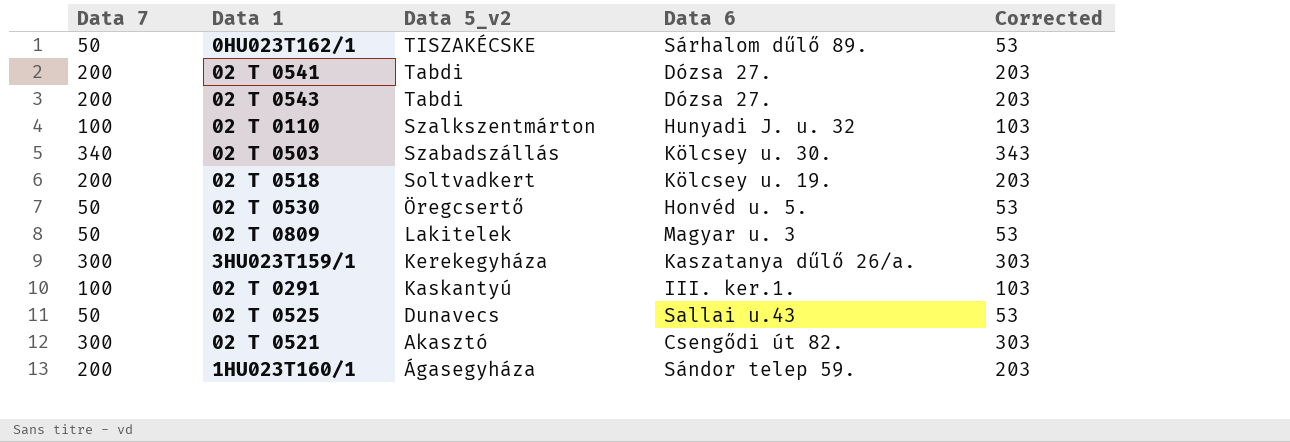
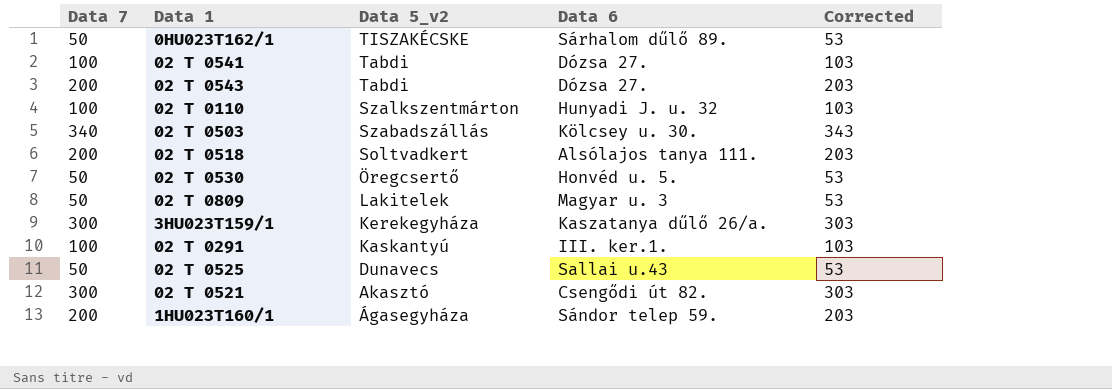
02 T 0541 | Data 7: 200 -> 100
02 T 0541 | Corrected: 203 -> 103
02 T 0518 | Data 6: Kölcsey u. 19. -> Alsólajos tanya 111.

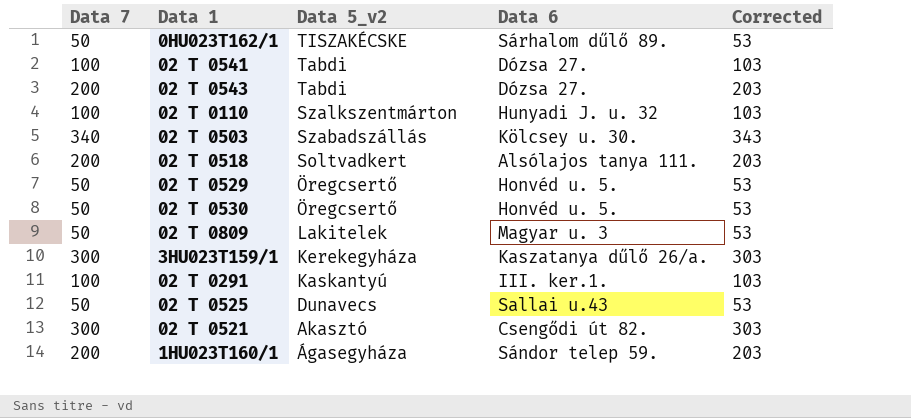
row 02 T 0529: none -> 50 | Öregcsertő | Honvéd u. 5. | 53

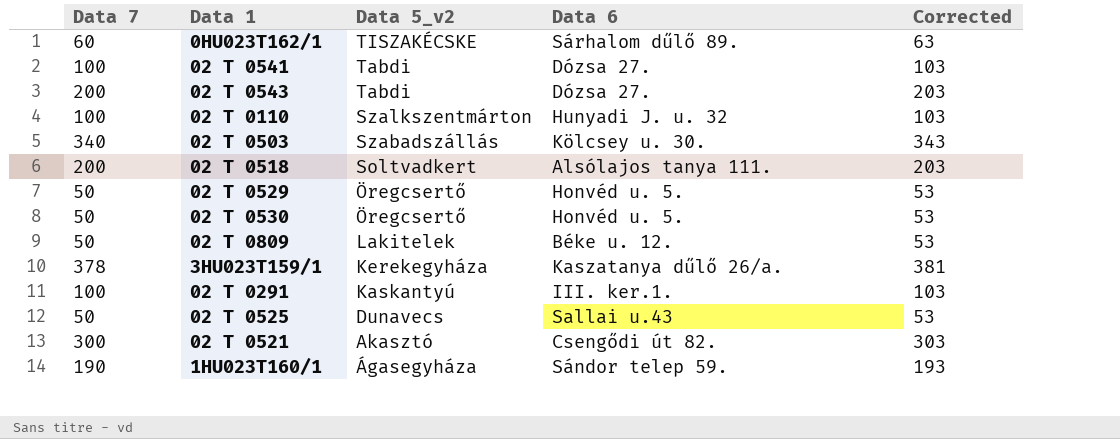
0HU023T162/1 | Data 7: 50 -> 60
0HU023T162/1 | Corrected: 53 -> 63
02 T 0809 | Data 6: Magyar u. 3 -> Béke u. 12.
3HU023T159/1 | Data 7: 300 -> 378
3HU023T159/1 | Corrected: 303 -> 381
1HU023T160/1 | Data 7: 200 -> 190
1HU023T160/1 | Corrected: 203 -> 193

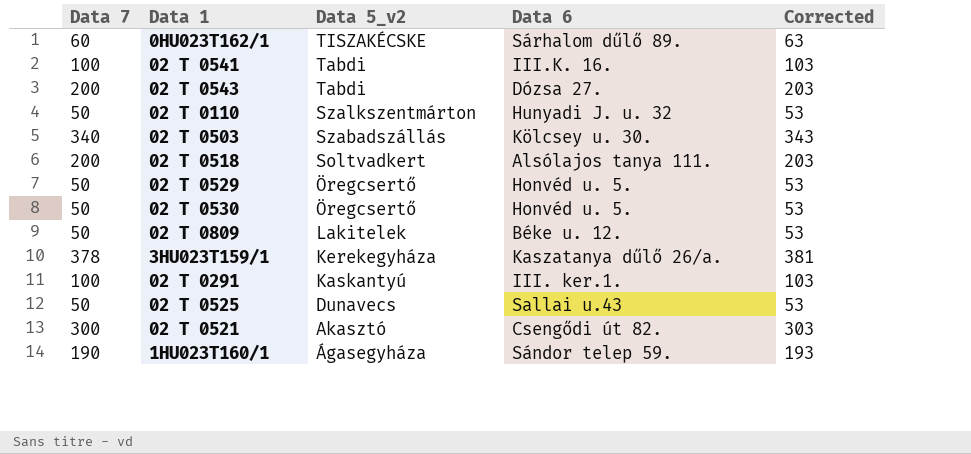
02 T 0541 | Data 6: Dózsa 27. -> III.K. 16.
02 T 0110 | Data 7: 100 -> 50
02 T 0110 | Corrected: 103 -> 53

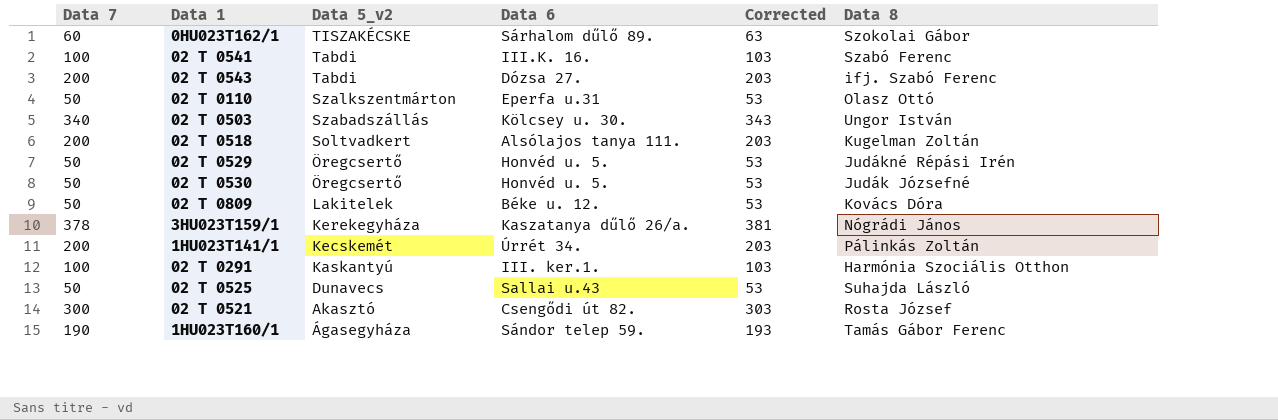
column Data 8 | position: none -> 6
02 T 0110 | Data 6: Hunyadi J. u. 32 -> Eperfa u.31
row 1HU023T141/1: none -> 200 | Kecskemét | Úrrét 34. | 203 | Pálinkás Zoltán

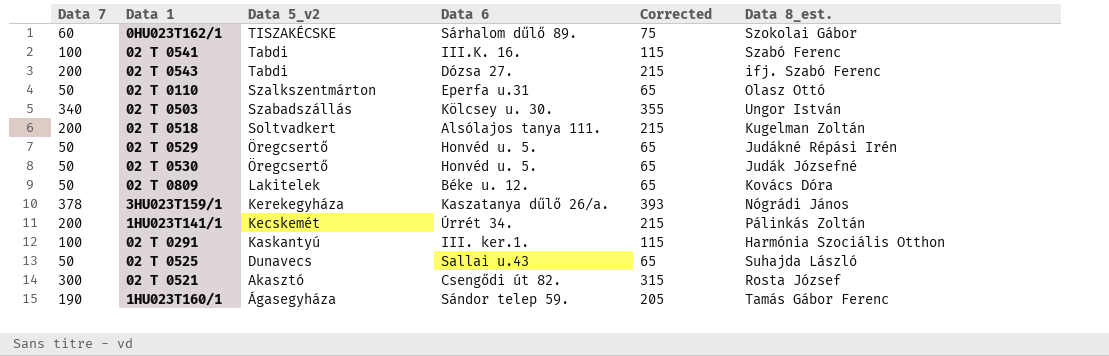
column Corrected | formula: [Data 7] + 3 -> [Data 7] + 15
column name: Data 8 -> Data 8_est.

